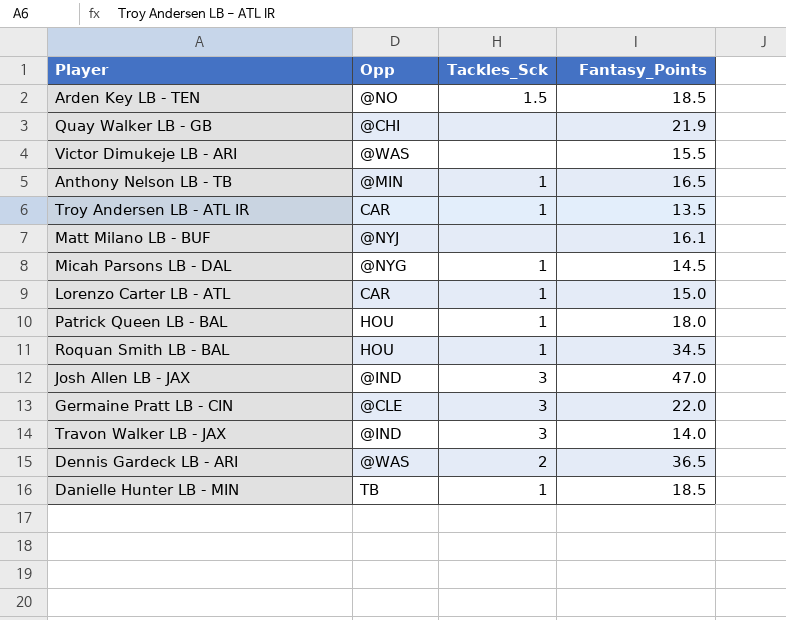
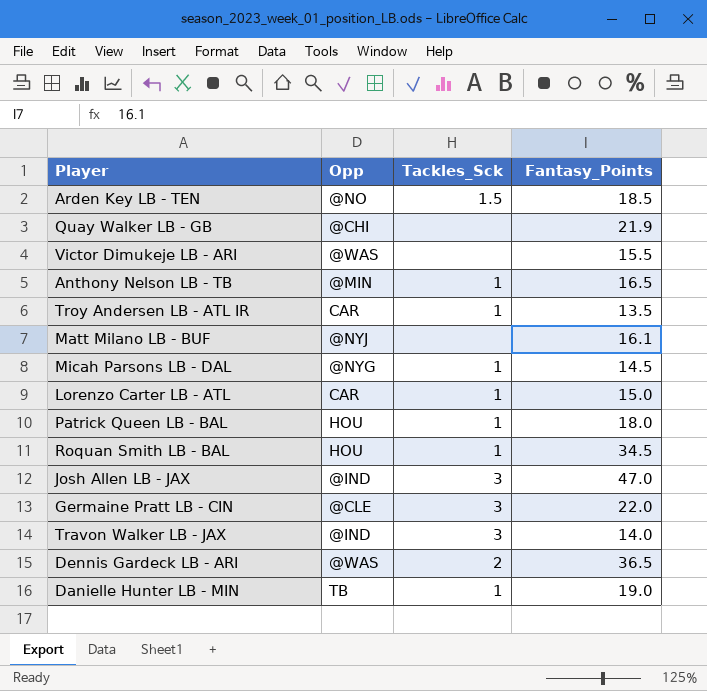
Danielle Hunter LB - MIN | Fantasy_Points: 18.5 -> 19.0

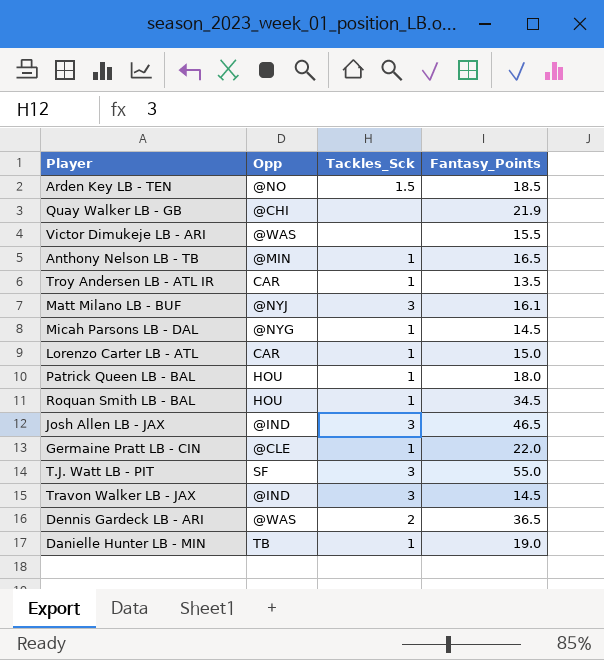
Matt Milano LB - BUF | Tackles_Sck: none -> 3
Josh Allen LB - JAX | Fantasy_Points: 47.0 -> 46.5
Germaine Pratt LB - CIN | Tackles_Sck: 3 -> 1
row T.J. Watt LB - PIT: none -> SF | 3 | 55.0
Travon Walker LB - JAX | Fantasy_Points: 14.0 -> 14.5

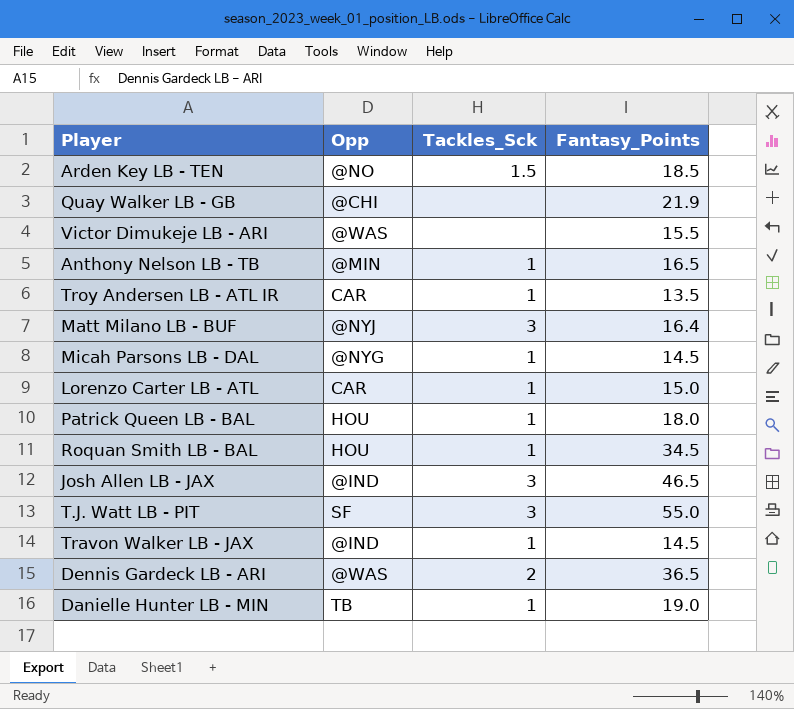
row Germaine Pratt LB - CIN: @CLE | 1 | 22.0 -> none
Matt Milano LB - BUF | Fantasy_Points: 16.1 -> 16.4
Travon Walker LB - JAX | Tackles_Sck: 3 -> 1

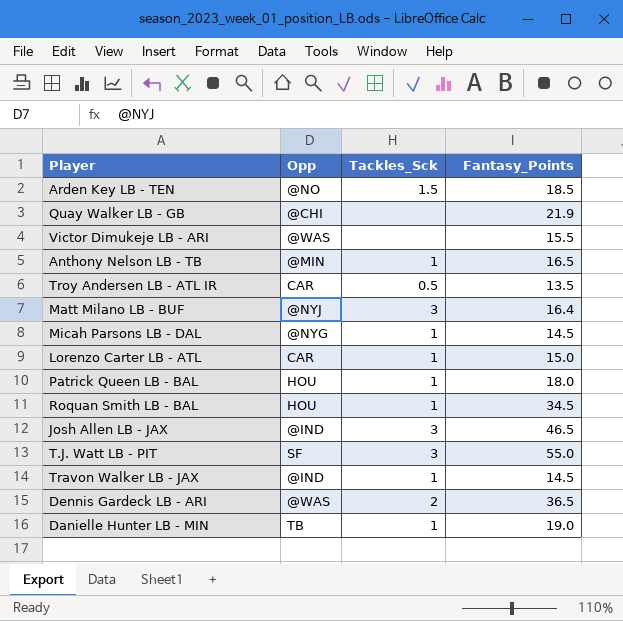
Troy Andersen LB - ATL IR | Tackles_Sck: 1 -> 0.5

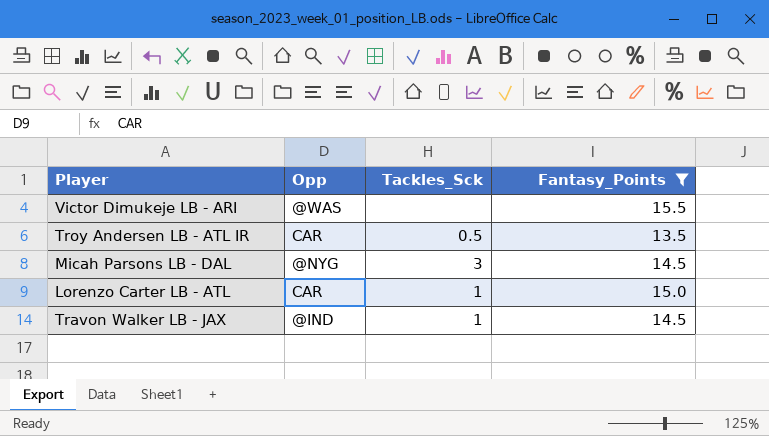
filter: none -> Fantasy_Points <= 15.5
Micah Parsons LB - DAL | Tackles_Sck: 1 -> 3

